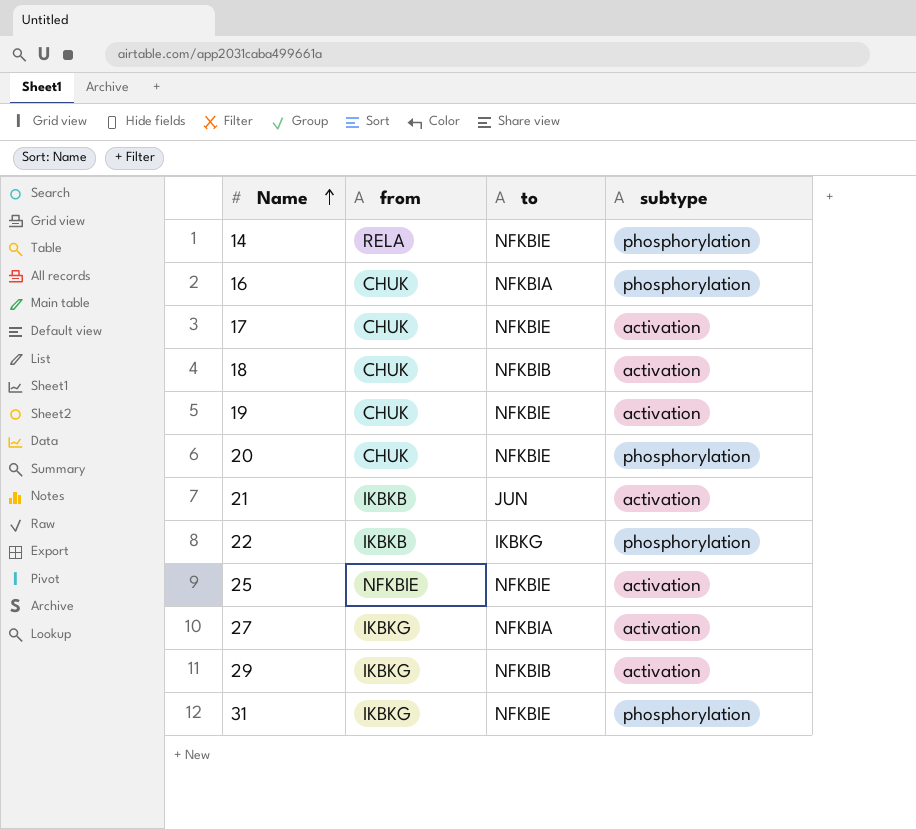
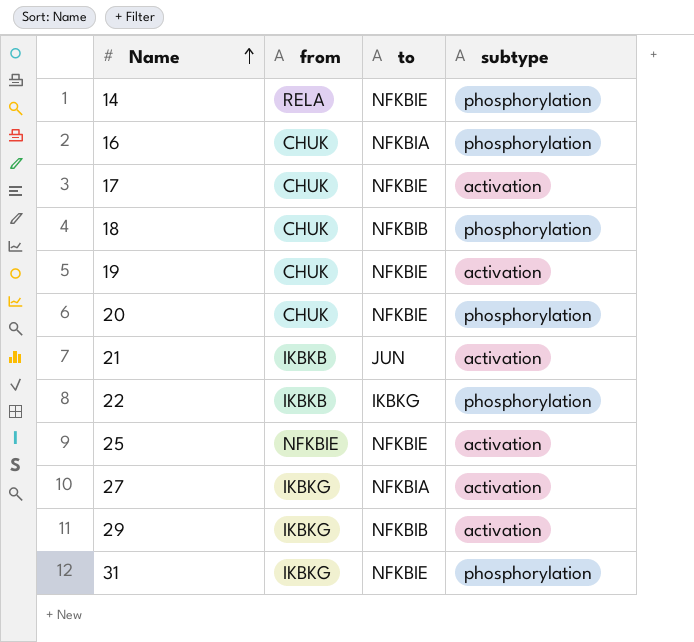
18 | subtype: activation -> phosphorylation

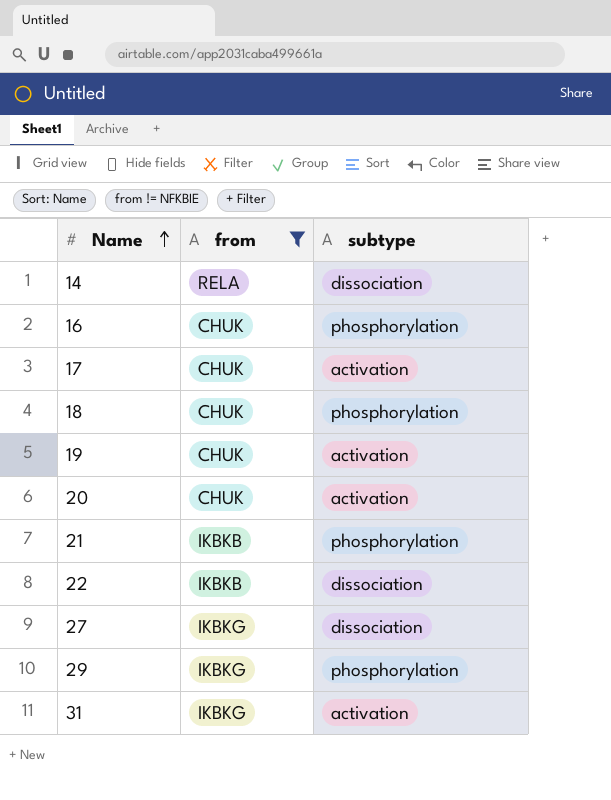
filter: none -> from != NFKBIE
column to | position: 3 -> none
14 | subtype: phosphorylation -> dissociation
20 | subtype: phosphorylation -> activation
21 | subtype: activation -> phosphorylation
22 | subtype: phosphorylation -> dissociation
27 | subtype: activation -> dissociation
29 | subtype: activation -> phosphorylation
31 | subtype: phosphorylation -> activation

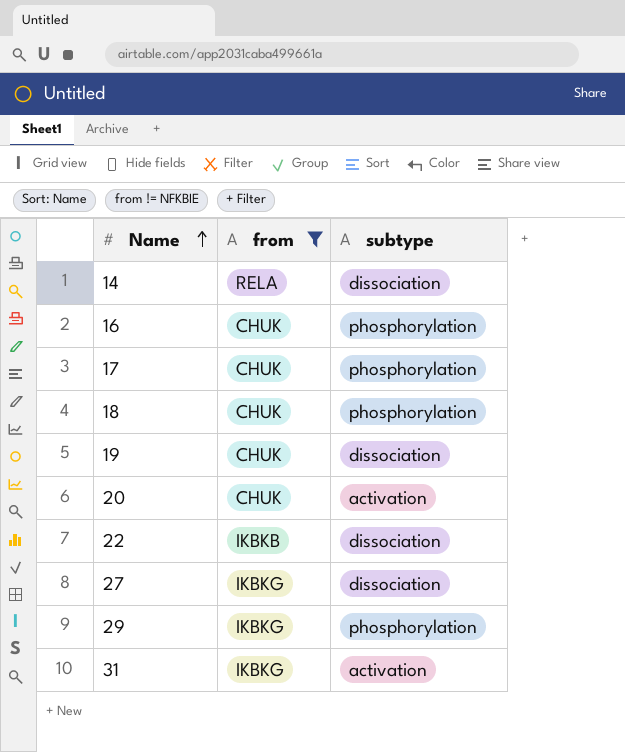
row 21: IKBKB | phosphorylation -> none
17 | subtype: activation -> phosphorylation
19 | subtype: activation -> dissociation

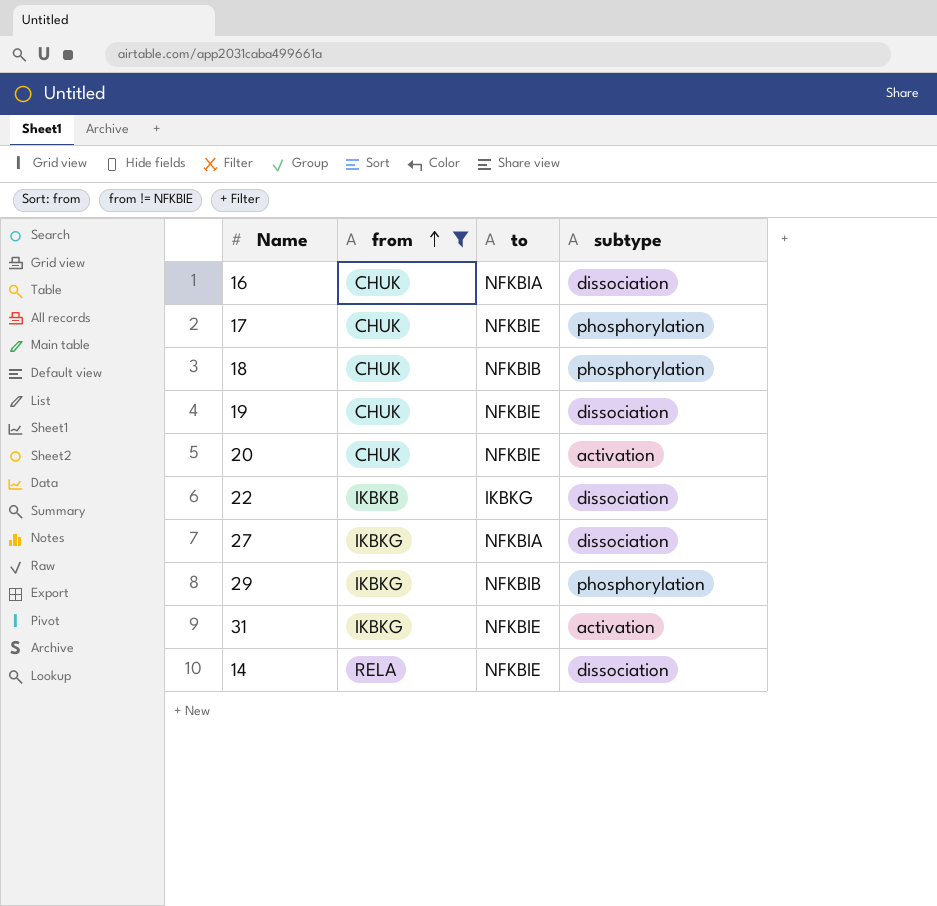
row order: Name ascending -> from ascending
column to | position: none -> 3
16 | subtype: phosphorylation -> dissociation

